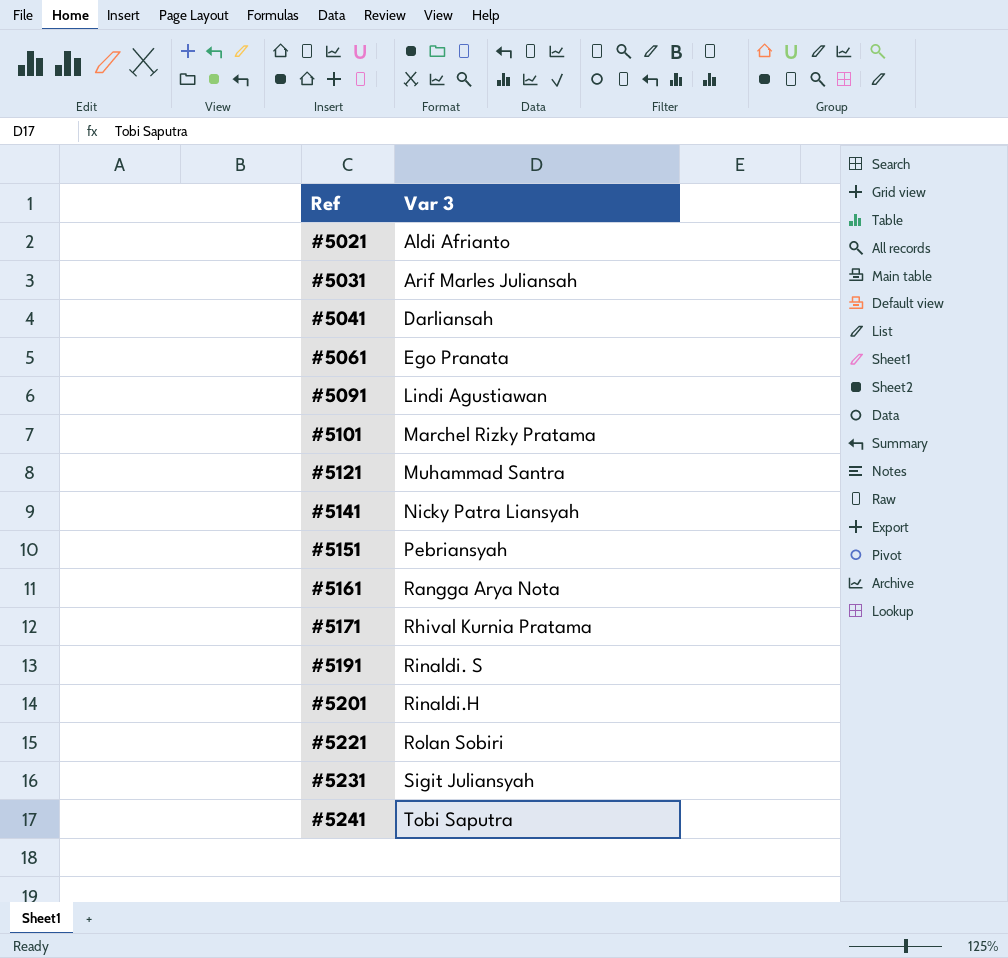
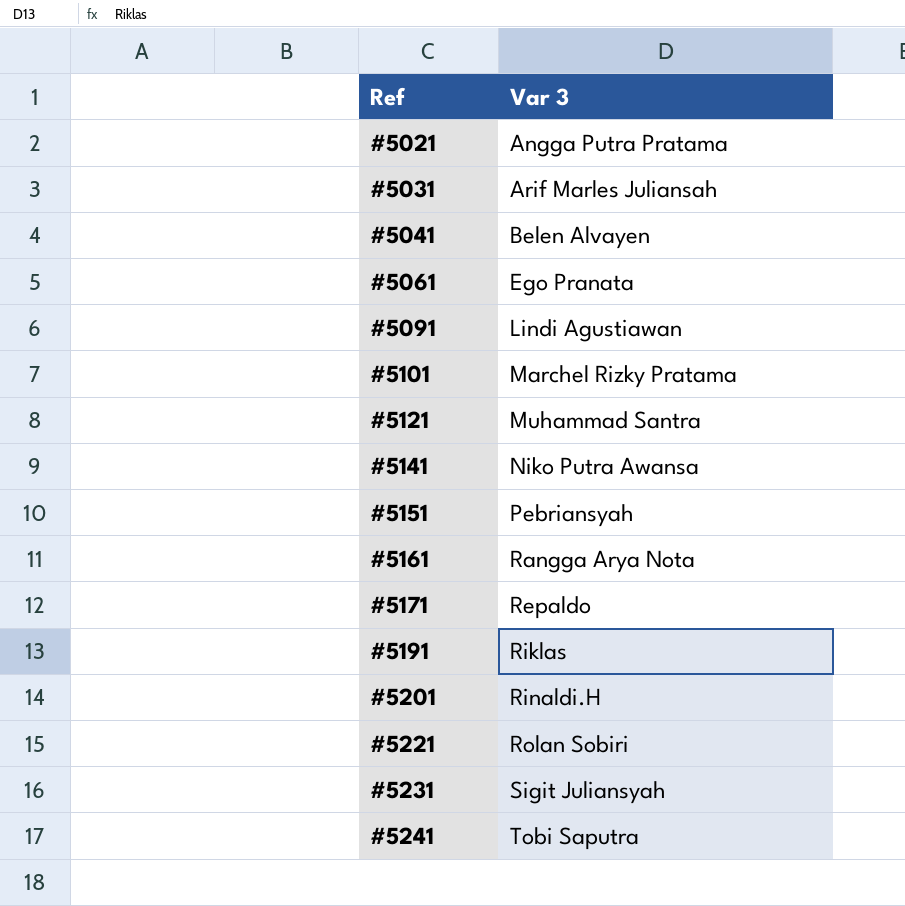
#5021 | Var 3: Aldi Afrianto -> Angga Putra Pratama
#5041 | Var 3: Darliansah -> Belen Alvayen
#5141 | Var 3: Nicky Patra Liansyah -> Niko Putra Awansa
#5171 | Var 3: Rhival Kurnia Pratama -> Repaldo
#5191 | Var 3: Rinaldi. S -> Riklas

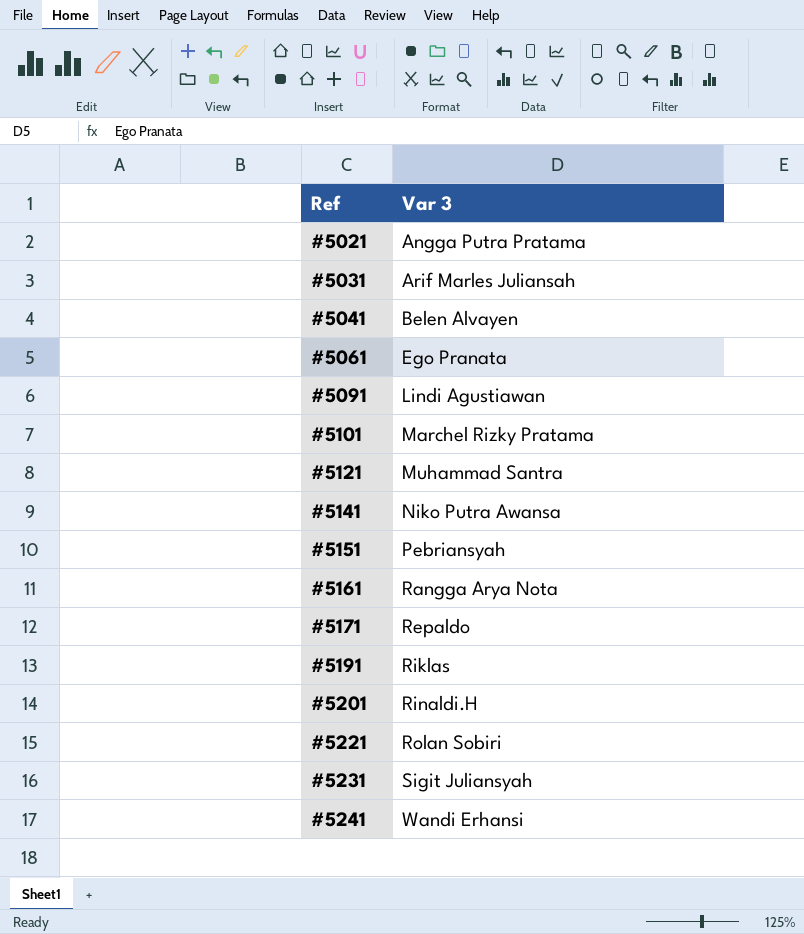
#5241 | Var 3: Tobi Saputra -> Wandi Erhansi

